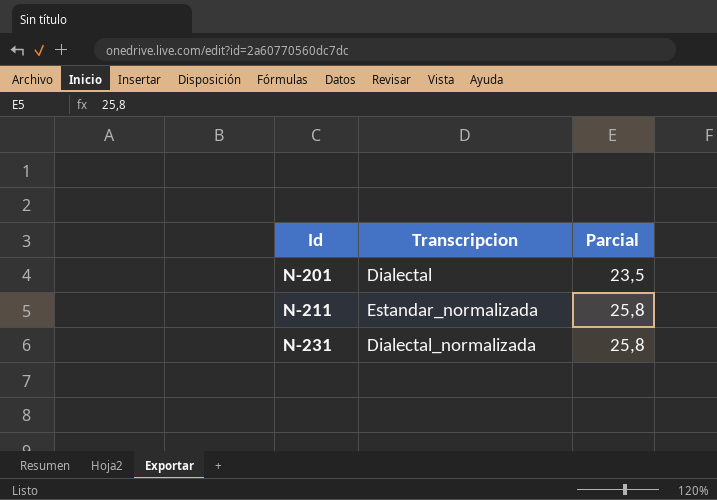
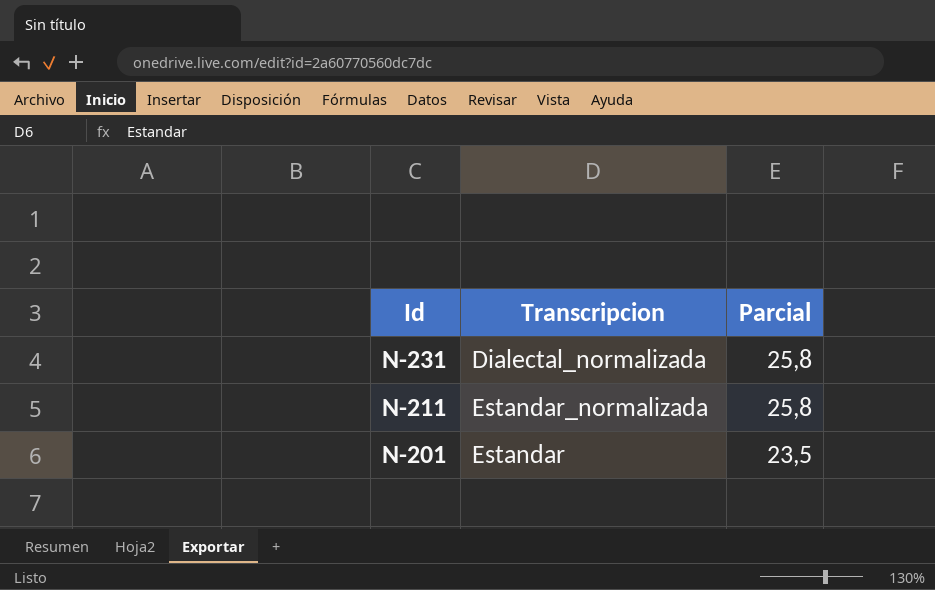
row order: Id ascending -> Id descending
N-201 | Transcripcion: Dialectal -> Estandar

